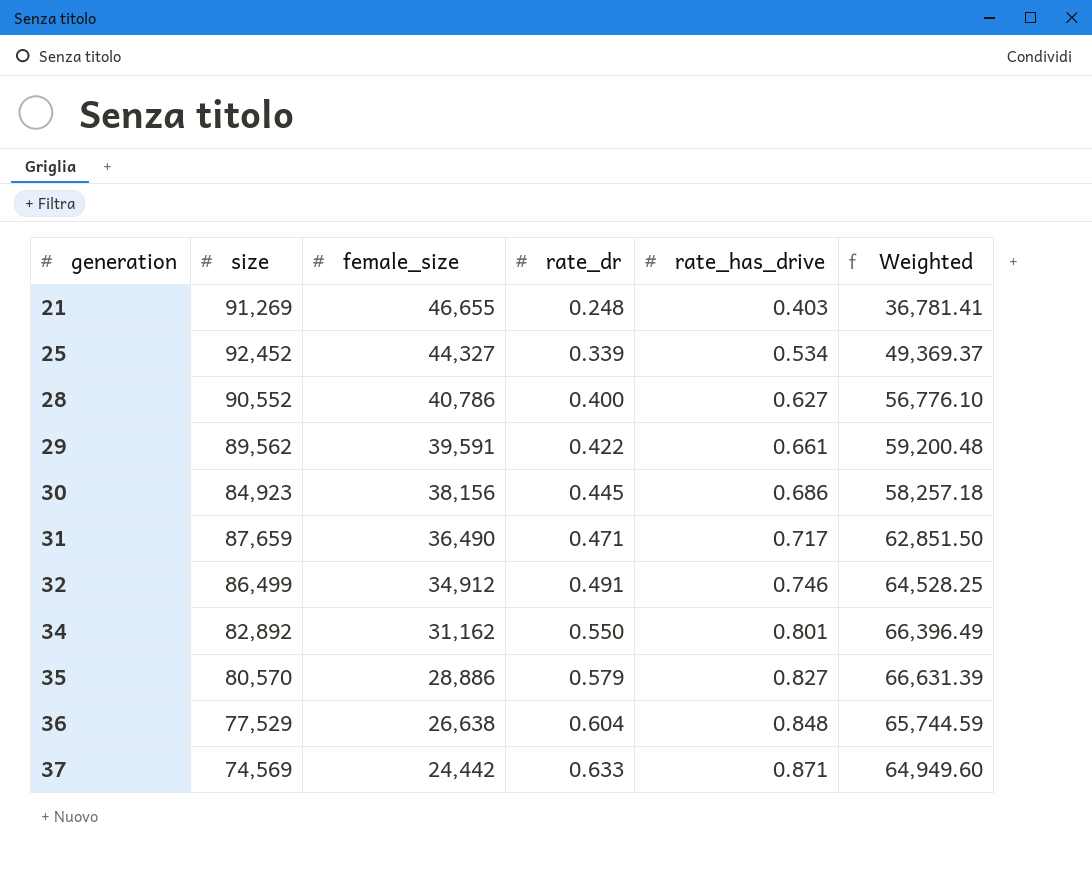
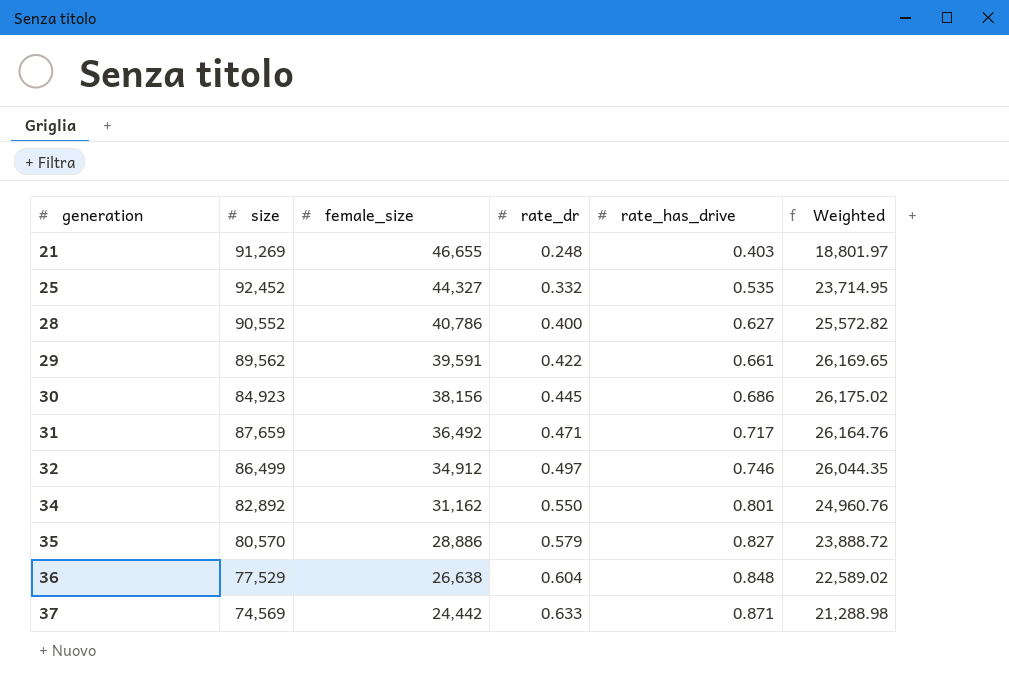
column Weighted | formula: [size] * [rate_has_drive] -> [female_size] * [rate_has_drive]
25 | rate_dr: 0.339 -> 0.332
25 | rate_has_drive: 0.534 -> 0.535
31 | female_size: 36,490 -> 36,492
32 | rate_dr: 0.491 -> 0.497

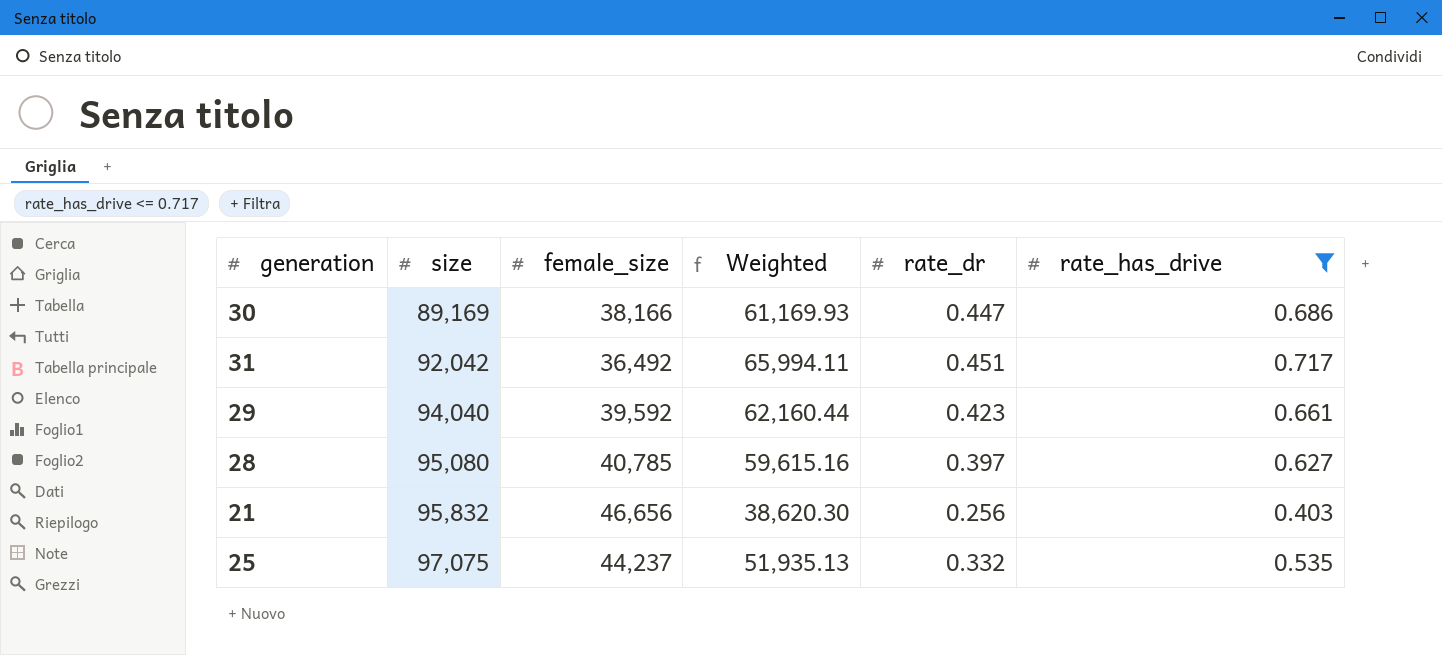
filter: none -> rate_has_drive <= 0.717
row order: generation ascending -> size ascending
column Weighted | formula: [female_size] * [rate_has_drive] -> [size] * [rate_has_drive]
column Weighted | position: 6 -> 4
30 | size: 84,923 -> 89,169
30 | female_size: 38,156 -> 38,166
30 | rate_dr: 0.445 -> 0.447
31 | size: 87,659 -> 92,042
31 | rate_dr: 0.471 -> 0.451
29 | size: 89,562 -> 94,040
29 | female_size: 39,591 -> 39,592
29 | rate_dr: 0.422 -> 0.423
28 | size: 90,552 -> 95,080
28 | female_size: 40,786 -> 40,785
28 | rate_dr: 0.400 -> 0.397
21 | size: 91,269 -> 95,832
21 | female_size: 46,655 -> 46,656
21 | rate_dr: 0.248 -> 0.256
25 | size: 92,452 -> 97,075
25 | female_size: 44,327 -> 44,237

